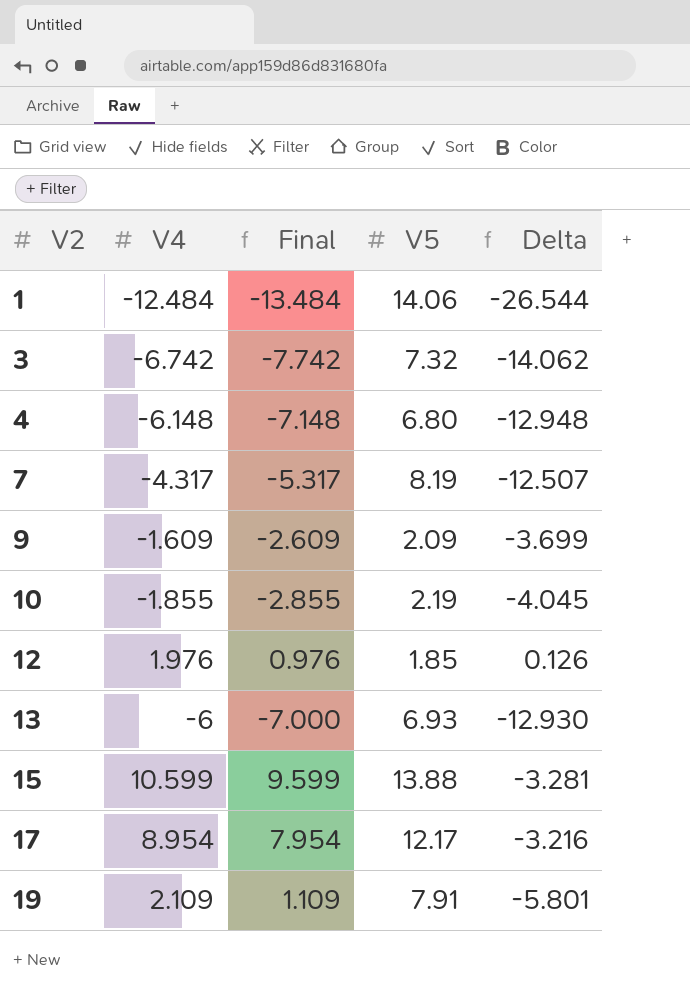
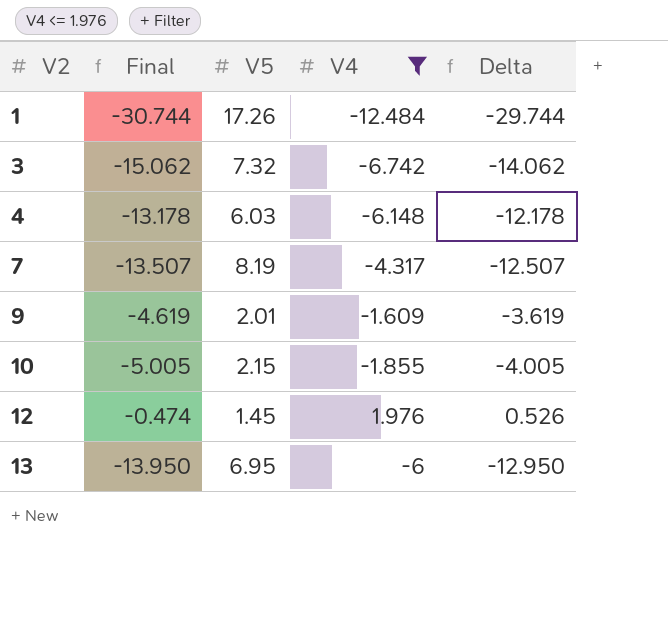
filter: none -> V4 <= 1.976
column Final | formula: [V4] - 1 -> [Delta] - 1
column V4 | position: 2 -> 4
1 | V5: 14.06 -> 17.26
1 | Delta: -26.544 -> -29.744
4 | V5: 6.80 -> 6.03
4 | Delta: -12.948 -> -12.178
9 | V5: 2.09 -> 2.01
9 | Delta: -3.699 -> -3.619
10 | V5: 2.19 -> 2.15
10 | Delta: -4.045 -> -4.005
12 | V5: 1.85 -> 1.45
12 | Delta: 0.126 -> 0.526
13 | V5: 6.93 -> 6.95
13 | Delta: -12.930 -> -12.950

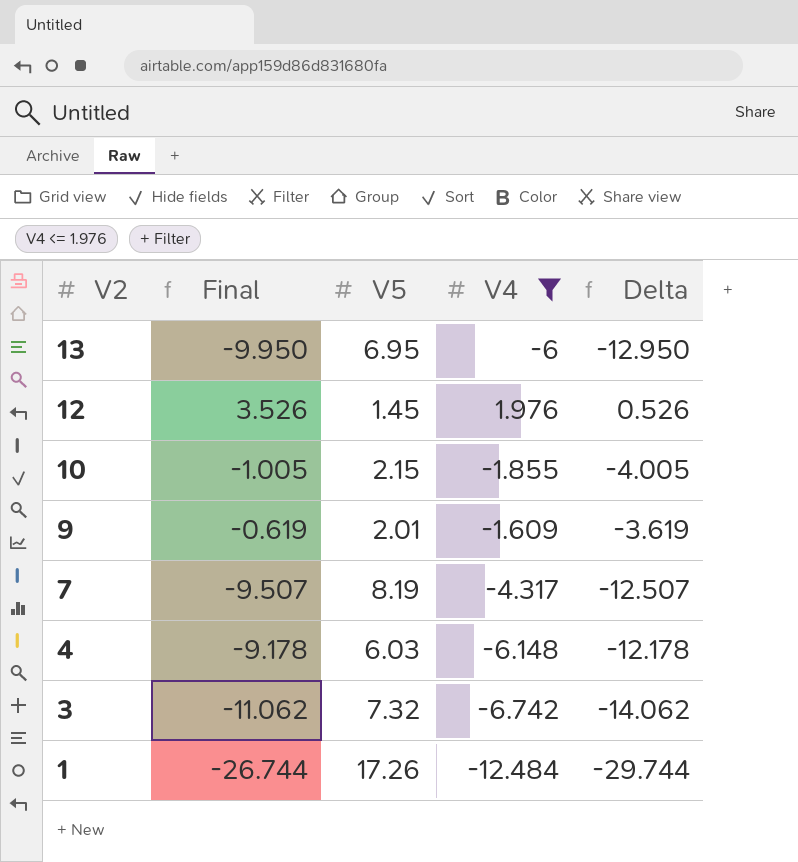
row order: V2 ascending -> V2 descending
column Final | formula: [Delta] - 1 -> [Delta] + 3

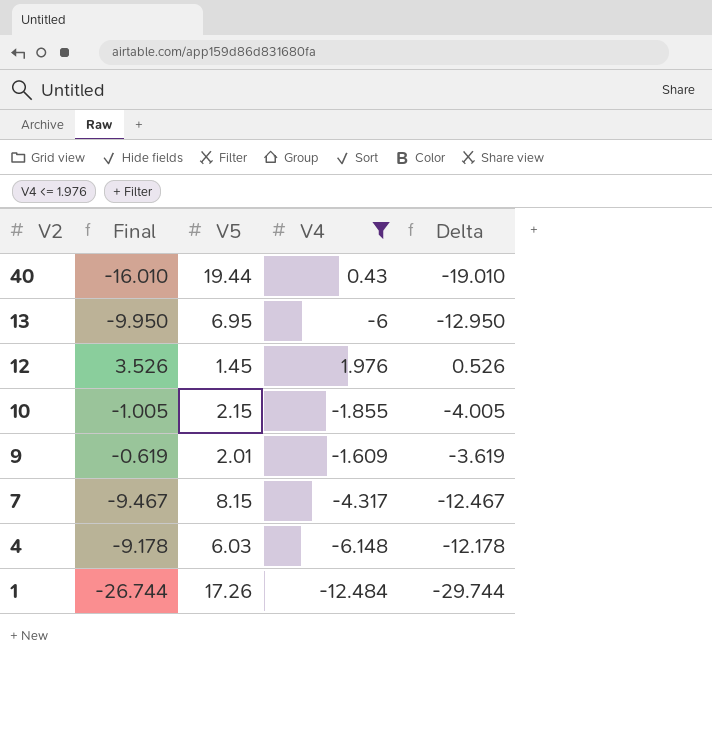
row 3: -11.062 | 7.32 | -6.742 | -14.062 -> none
row 40: none -> -16.010 | 19.44 | 0.43 | -19.010
7 | Final: -9.507 -> -9.467
7 | V5: 8.19 -> 8.15
7 | Delta: -12.507 -> -12.467

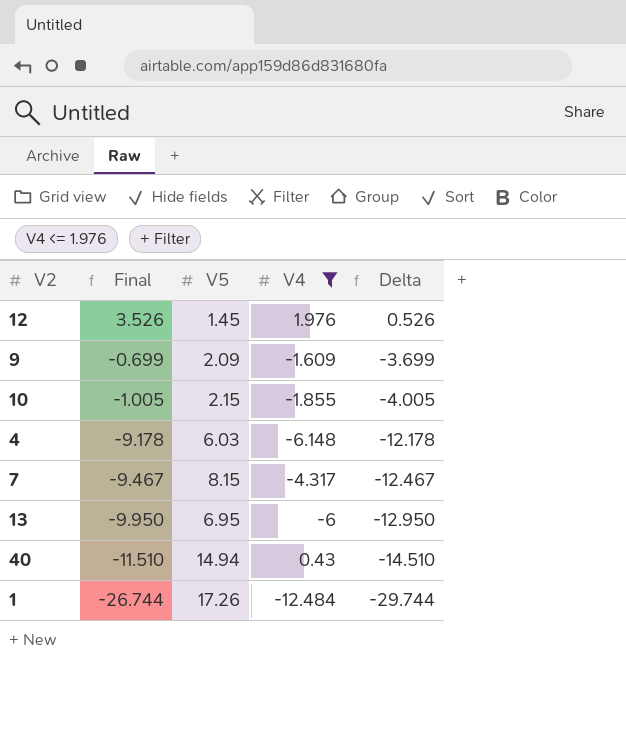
row order: V2 descending -> Final descending
9 | Final: -0.619 -> -0.699
9 | V5: 2.01 -> 2.09
9 | Delta: -3.619 -> -3.699
40 | Final: -16.010 -> -11.510
40 | V5: 19.44 -> 14.94
40 | Delta: -19.010 -> -14.510

